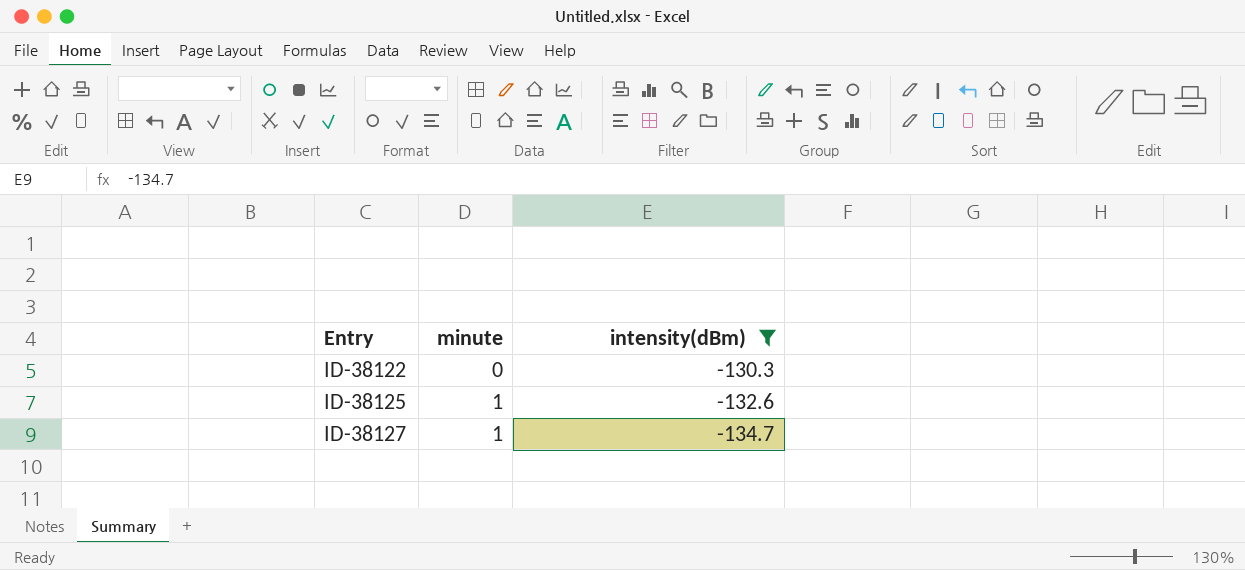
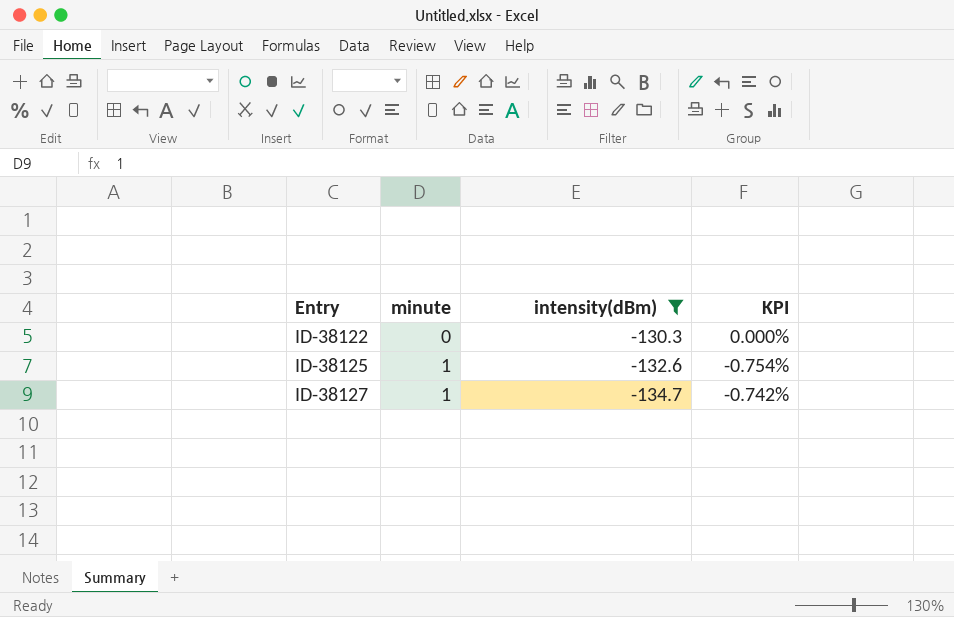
column KPI | formula: none -> [minute] / [intensity(dBm)]

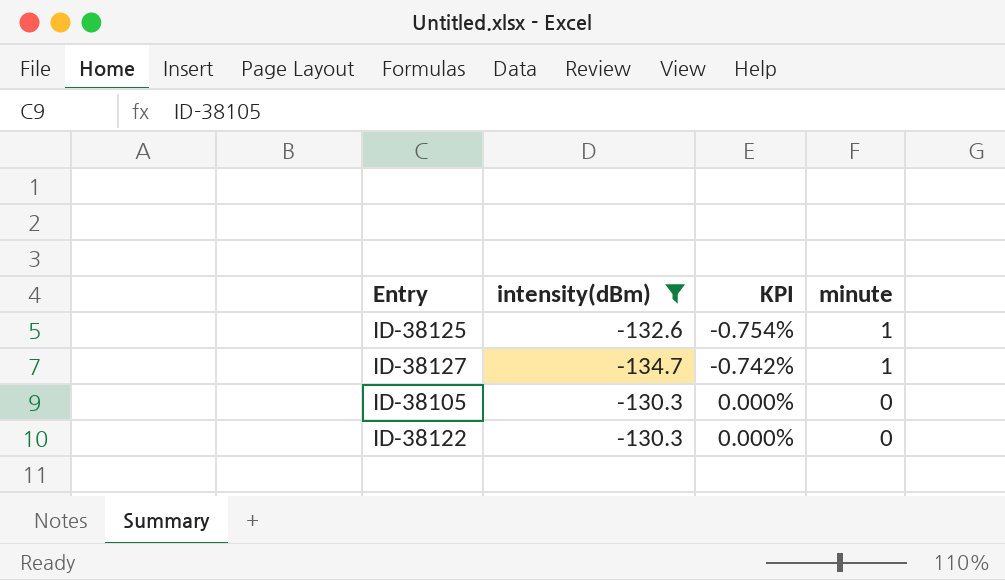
row order: Entry ascending -> KPI ascending
column minute | position: 2 -> 4
row ID-38105: none -> -130.3 | 0.000% | 0

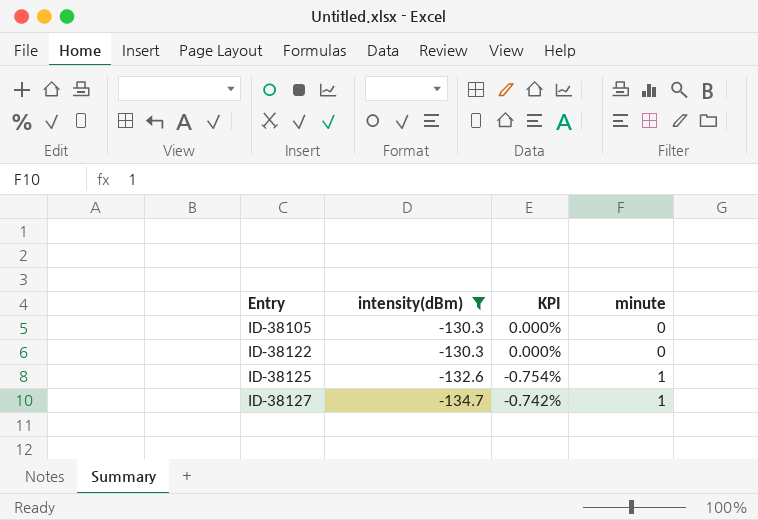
row order: KPI ascending -> Entry ascending

